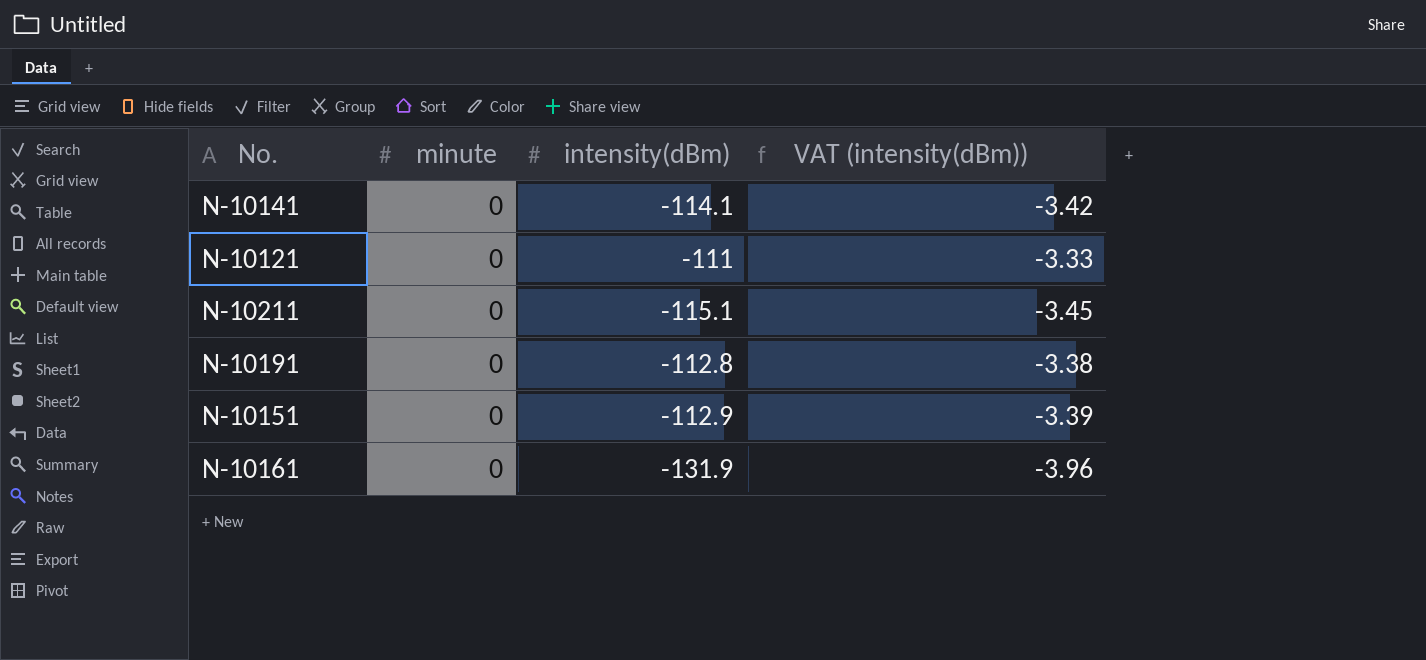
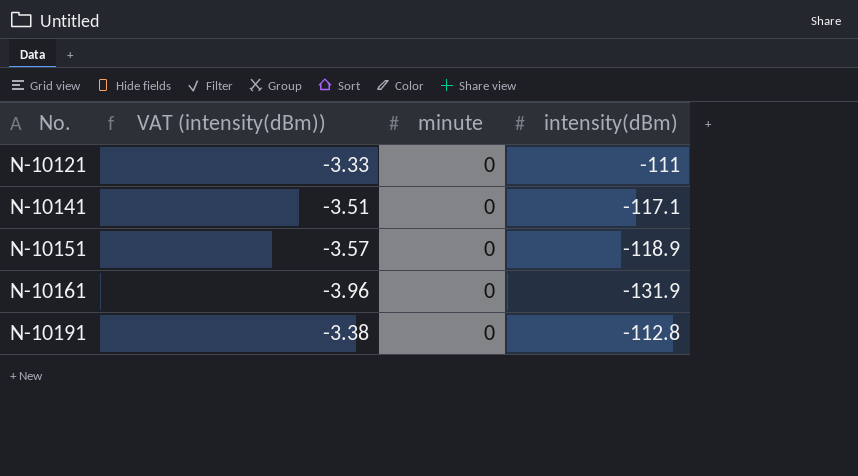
row order: none -> No. ascending
column VAT (intensity(dBm)) | position: 4 -> 2
row N-10211: 0 | -115.1 | -3.45 -> none
N-10141 | VAT (intensity(dBm)): -3.42 -> -3.51
N-10141 | intensity(dBm): -114.1 -> -117.1
N-10151 | VAT (intensity(dBm)): -3.39 -> -3.57
N-10151 | intensity(dBm): -112.9 -> -118.9

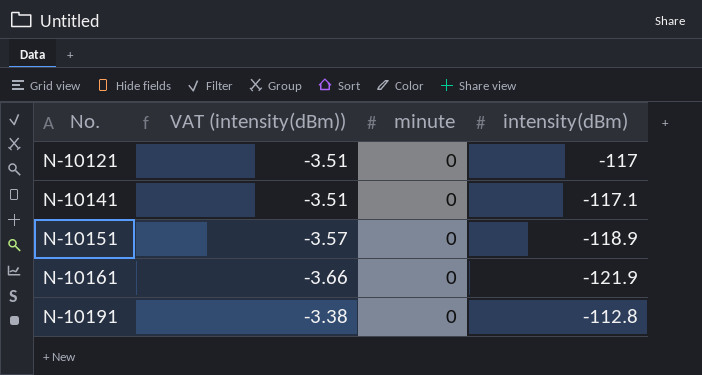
N-10121 | VAT (intensity(dBm)): -3.33 -> -3.51
N-10121 | intensity(dBm): -111 -> -117
N-10161 | VAT (intensity(dBm)): -3.96 -> -3.66
N-10161 | intensity(dBm): -131.9 -> -121.9

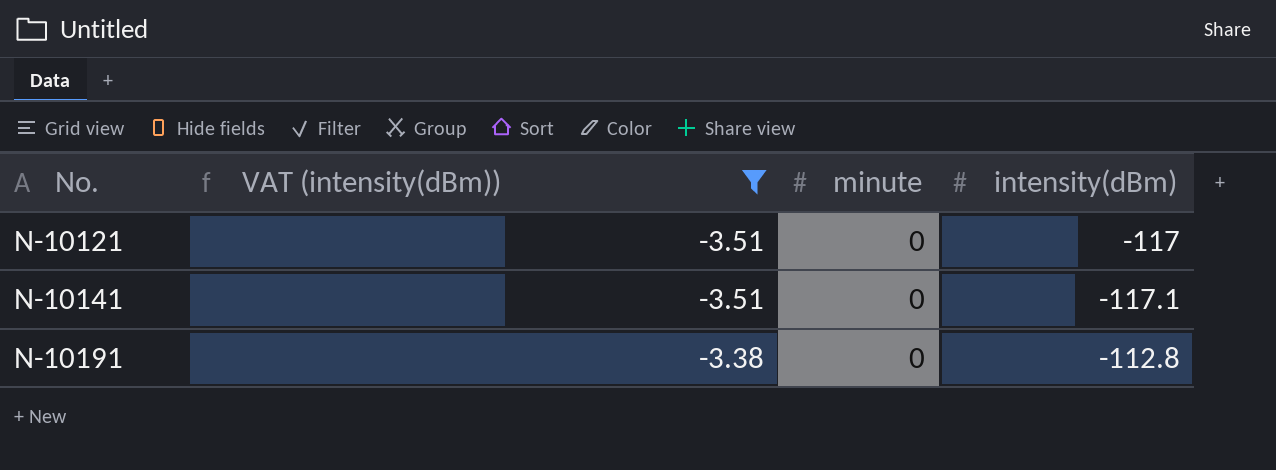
filter: none -> VAT (intensity(dBm)) >= -3.51

